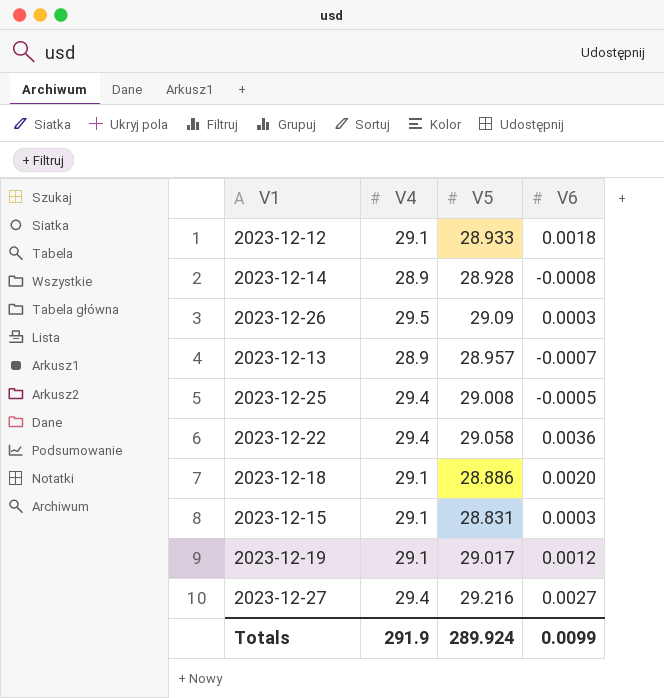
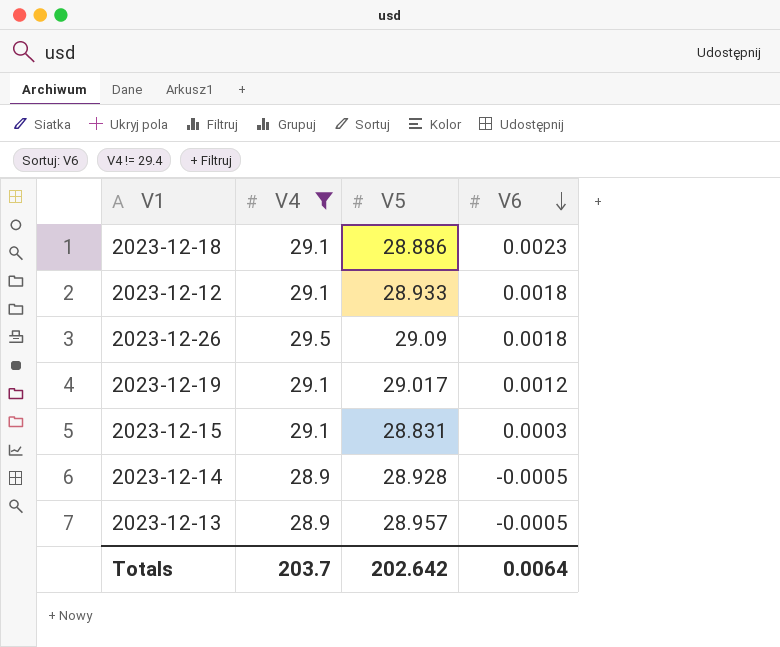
filter: none -> V4 != 29.4
row order: none -> V6 descending
2023-12-18 | V6: 0.0020 -> 0.0023
2023-12-26 | V6: 0.0003 -> 0.0018
2023-12-14 | V6: -0.0008 -> -0.0005
2023-12-13 | V6: -0.0007 -> -0.0005
Totals | V4: 291.9 -> 203.7
Totals | V5: 289.924 -> 202.642
Totals | V6: 0.0099 -> 0.0064

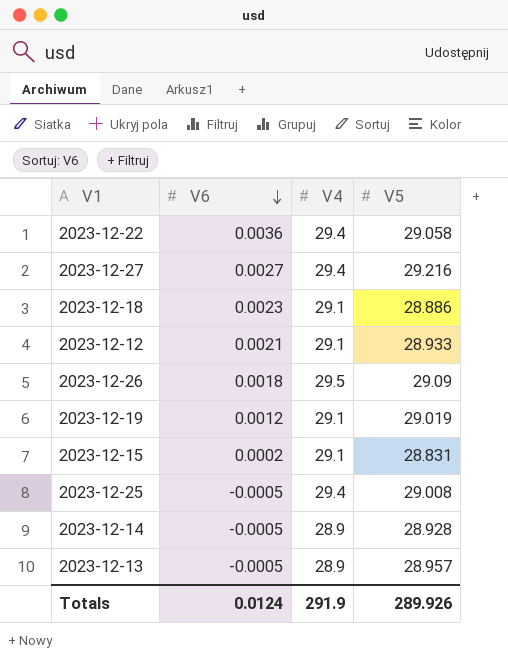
filter: V4 != 29.4 -> none
column V6 | position: 4 -> 2
2023-12-12 | V6: 0.0018 -> 0.0021
2023-12-19 | V5: 29.017 -> 29.019
2023-12-15 | V6: 0.0003 -> 0.0002
Totals | V6: 0.0064 -> 0.0124
Totals | V4: 203.7 -> 291.9
Totals | V5: 202.642 -> 289.926

